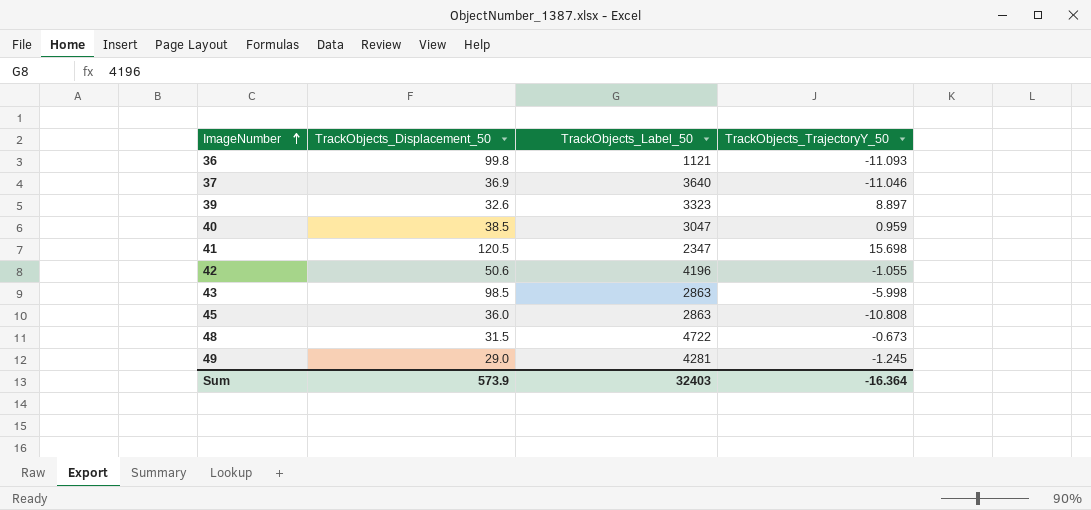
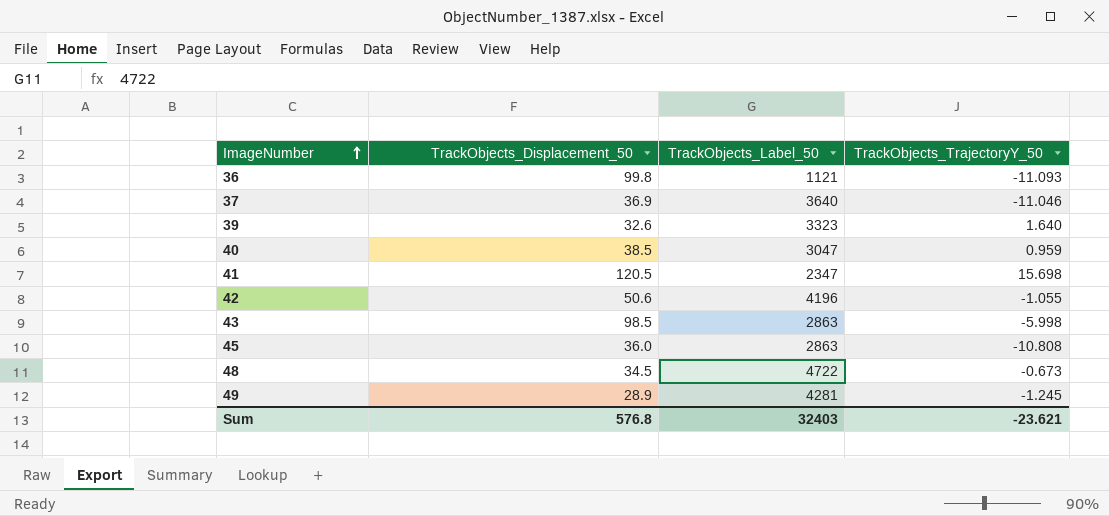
39 | TrackObjects_TrajectoryY_50: 8.897 -> 1.640
48 | TrackObjects_Displacement_50: 31.5 -> 34.5
49 | TrackObjects_Displacement_50: 29.0 -> 28.9
Sum | TrackObjects_Displacement_50: 573.9 -> 576.8
Sum | TrackObjects_TrajectoryY_50: -16.364 -> -23.621

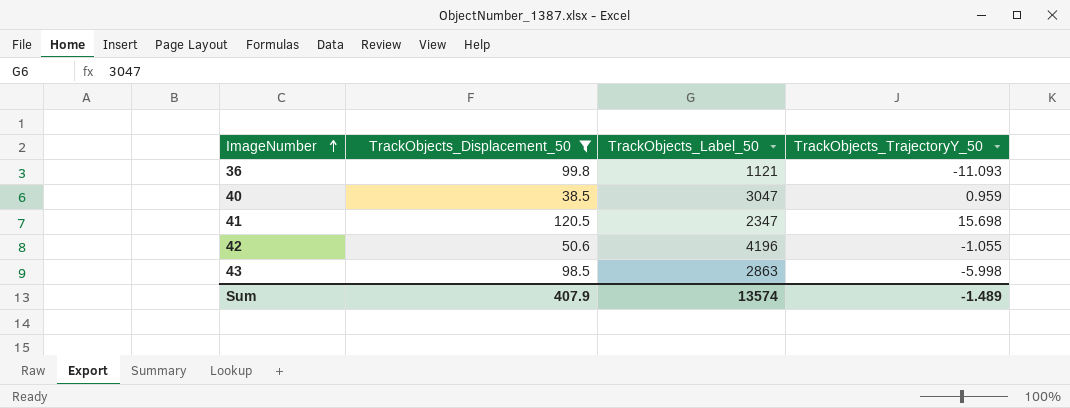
filter: none -> TrackObjects_Displacement_50 >= 38.5
Sum | TrackObjects_Displacement_50: 576.8 -> 407.9
Sum | TrackObjects_Label_50: 32403 -> 13574
Sum | TrackObjects_TrajectoryY_50: -23.621 -> -1.489

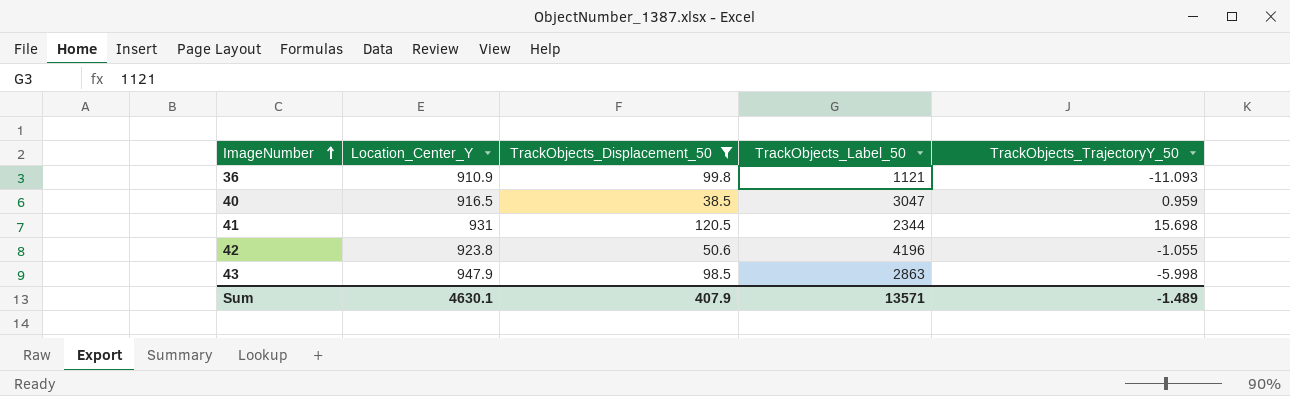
column Location_Center_Y | position: none -> 2
41 | TrackObjects_Label_50: 2347 -> 2344
Sum | TrackObjects_Label_50: 13574 -> 13571

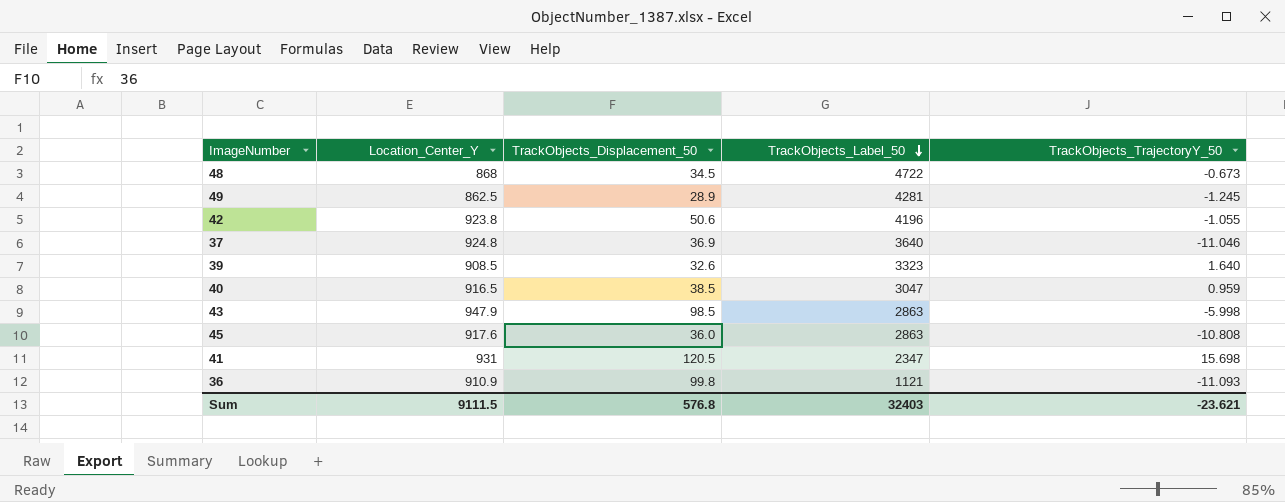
filter: TrackObjects_Displacement_50 >= 38.5 -> none
row order: ImageNumber ascending -> TrackObjects_Label_50 descending
41 | TrackObjects_Label_50: 2344 -> 2347
Sum | Location_Center_Y: 4630.1 -> 9111.5
Sum | TrackObjects_Displacement_50: 407.9 -> 576.8
Sum | TrackObjects_Label_50: 13571 -> 32403
Sum | TrackObjects_TrajectoryY_50: -1.489 -> -23.621

